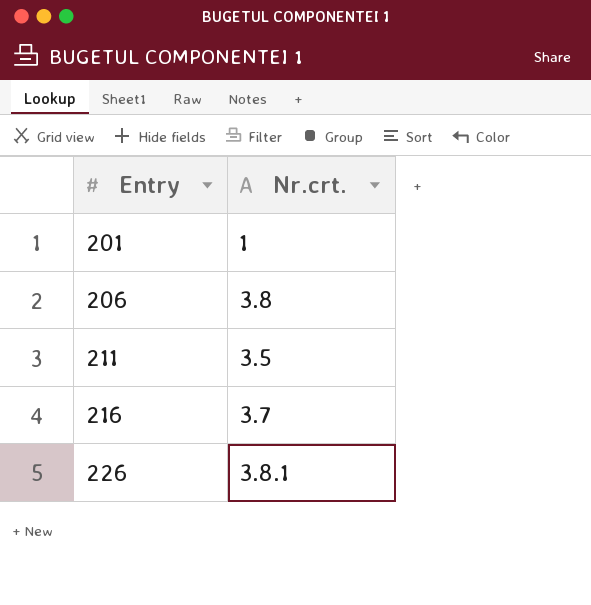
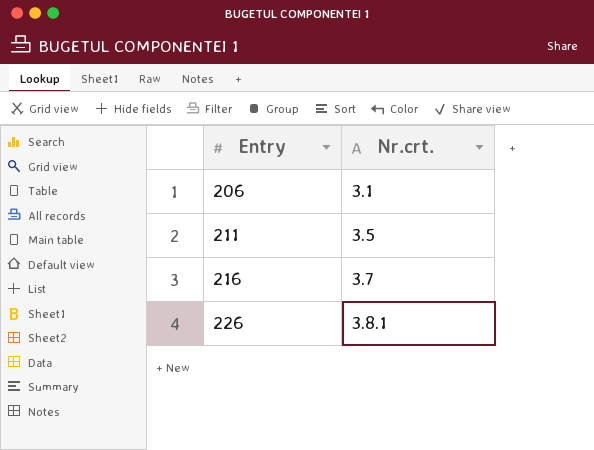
row 201: 1 -> none
206 | Nr.crt.: 3.8 -> 3.1

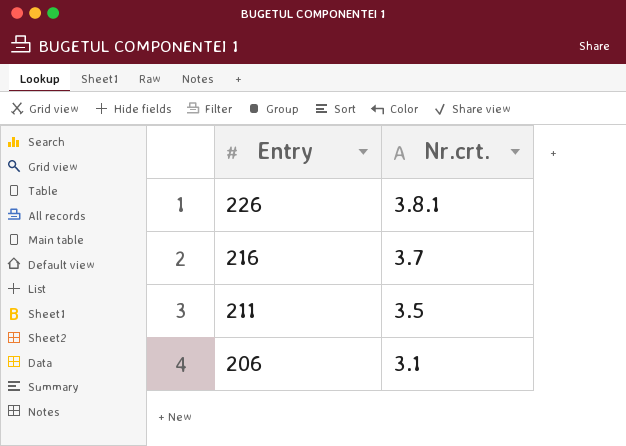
row order: Entry ascending -> Entry descending

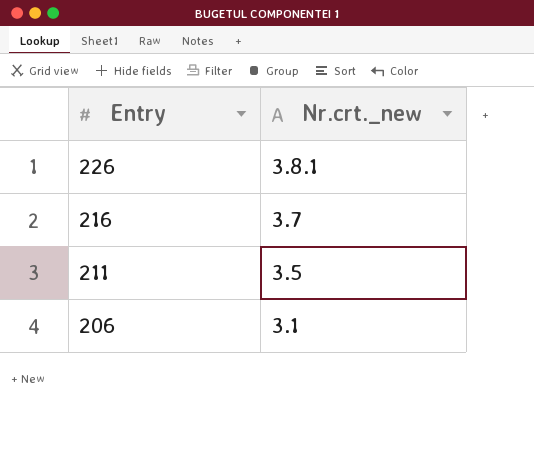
column name: Nr.crt. -> Nr.crt._new

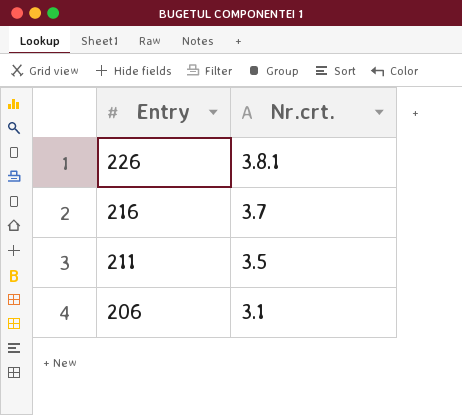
column name: Nr.crt._new -> Nr.crt.

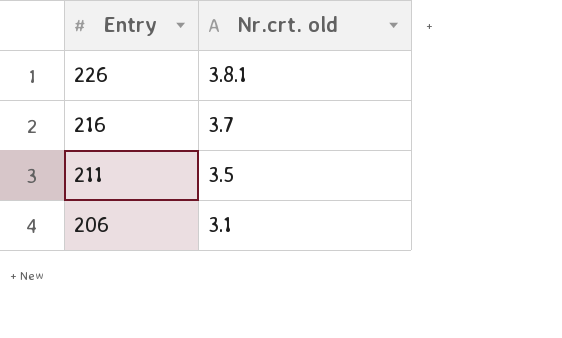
column name: Nr.crt. -> Nr.crt. old

